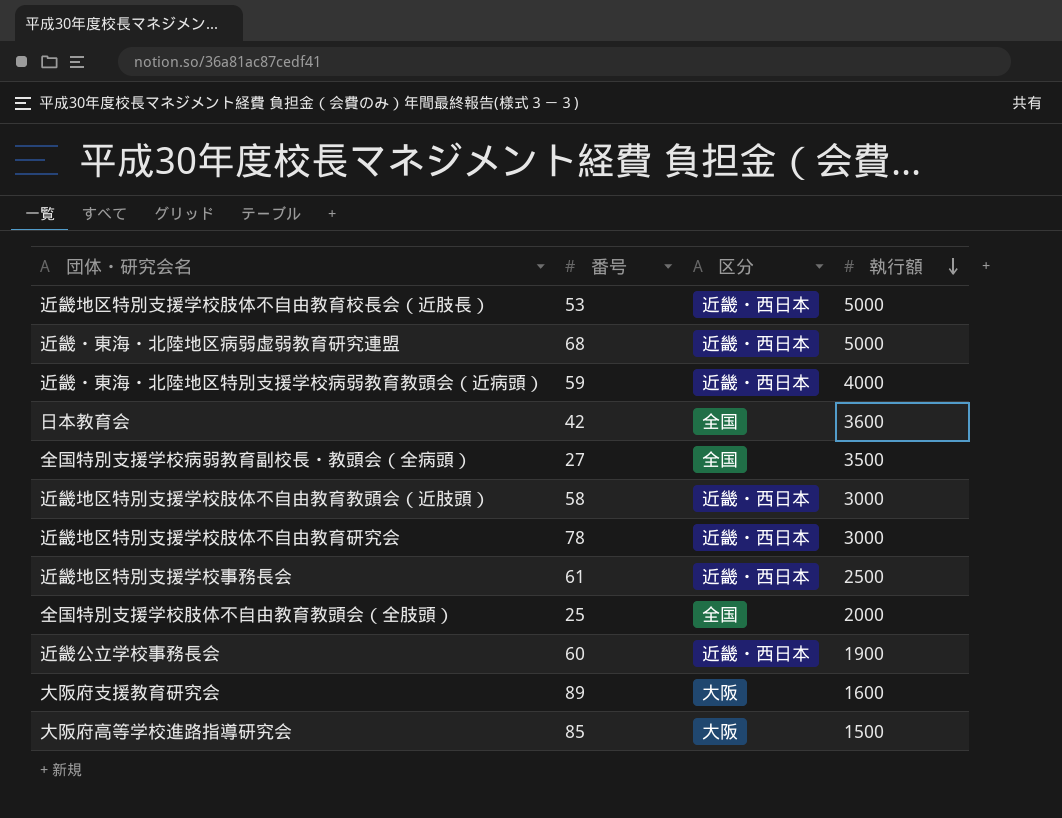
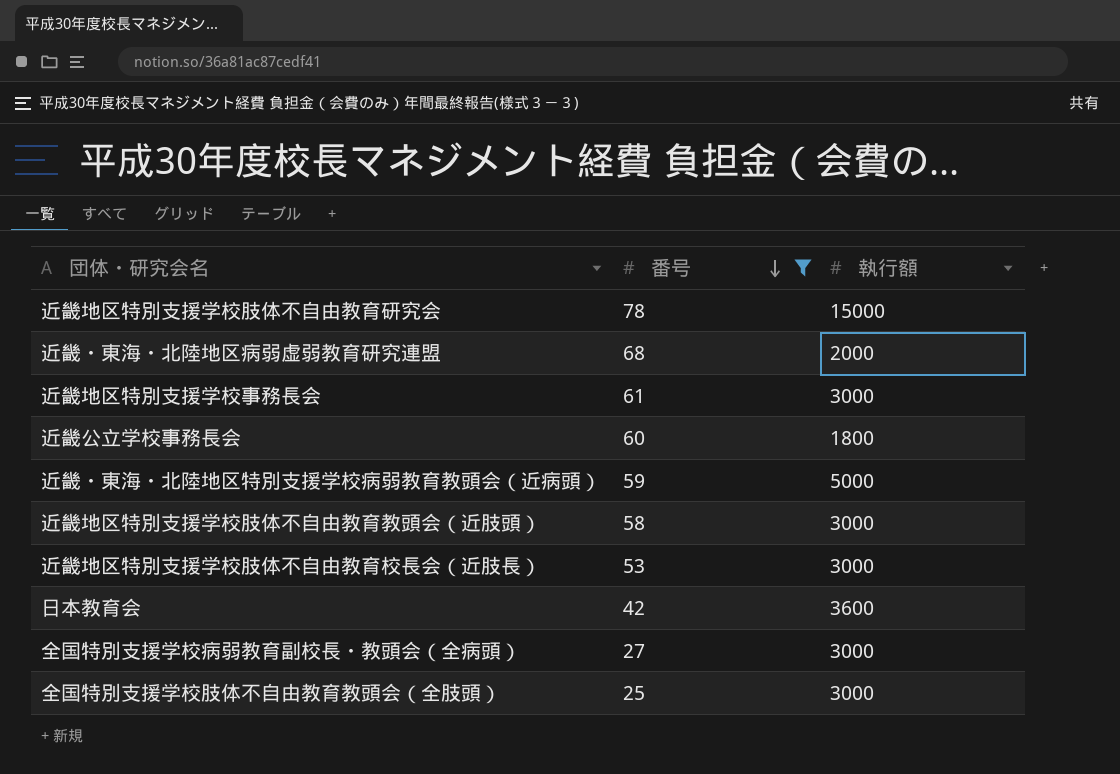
filter: none -> 番号 <= 78
row order: 執行額 descending -> 番号 descending
column 区分 | position: 3 -> none
近畿地区特別支援学校肢体不自由教育研究会 | 執行額: 3000 -> 15000
近畿・東海・北陸地区病弱虚弱教育研究連盟 | 執行額: 5000 -> 2000
近畿地区特別支援学校事務長会 | 執行額: 2500 -> 3000
近畿公立学校事務長会 | 執行額: 1900 -> 1800
近畿・東海・北陸地区特別支援学校病弱教育教頭会（近病頭） | 執行額: 4000 -> 5000
近畿地区特別支援学校肢体不自由教育校長会（近肢長） | 執行額: 5000 -> 3000
全国特別支援学校病弱教育副校長・教頭会（全病頭） | 執行額: 3500 -> 3000
全国特別支援学校肢体不自由教育教頭会（全肢頭） | 執行額: 2000 -> 3000

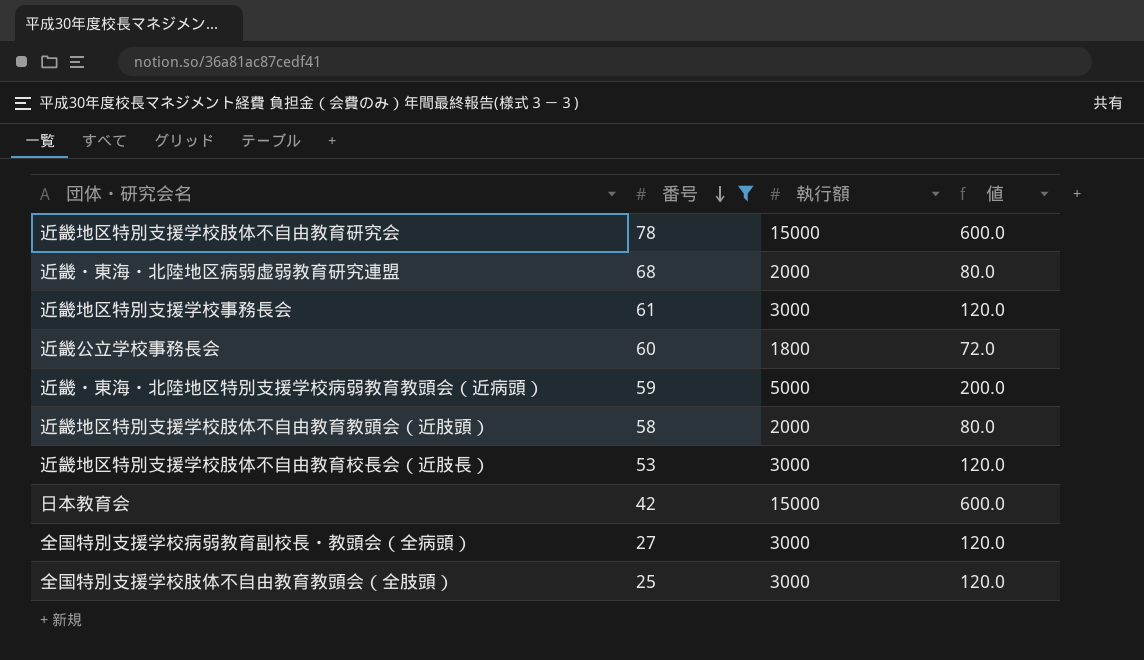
column 値 | formula: none -> [執行額] * 0.04
近畿地区特別支援学校肢体不自由教育教頭会（近肢頭） | 執行額: 3000 -> 2000
日本教育会 | 執行額: 3600 -> 15000

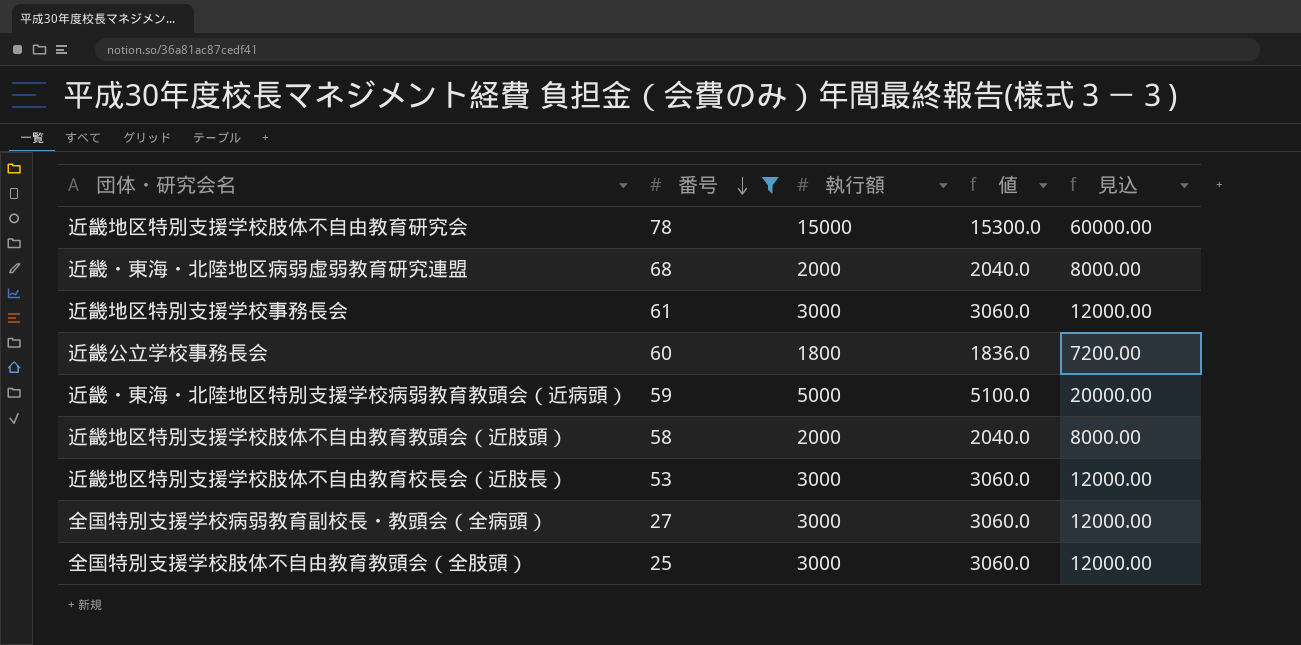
column 値 | formula: [執行額] * 0.04 -> [執行額] * 1.02
column 見込 | formula: none -> [執行額] * 4
row 日本教育会: 42 | 15000 | 600.0 -> none

